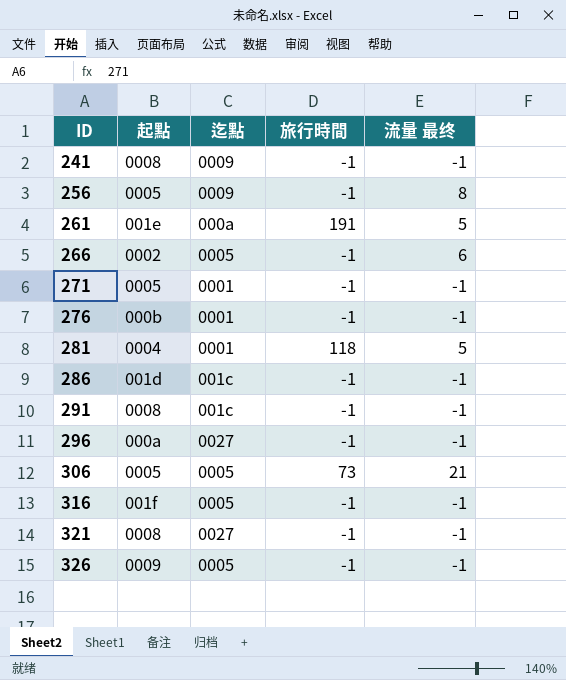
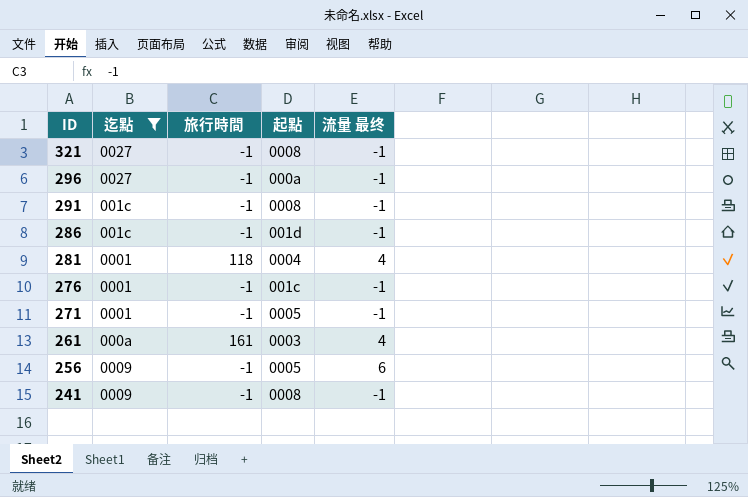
filter: none -> 迄點 != 0005
row order: ID ascending -> ID descending
column 起點 | position: 2 -> 4
281 | 流量 最终: 5 -> 4
276 | 起點: 000b -> 001c
261 | 旅行時間: 191 -> 161
261 | 起點: 001e -> 0003
261 | 流量 最终: 5 -> 4
256 | 流量 最终: 8 -> 6

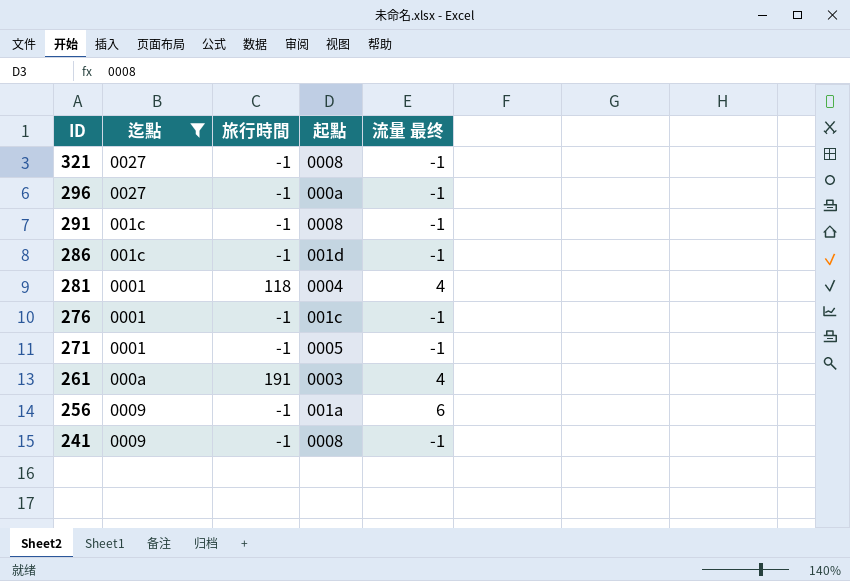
261 | 旅行時間: 161 -> 191
256 | 起點: 0005 -> 001a

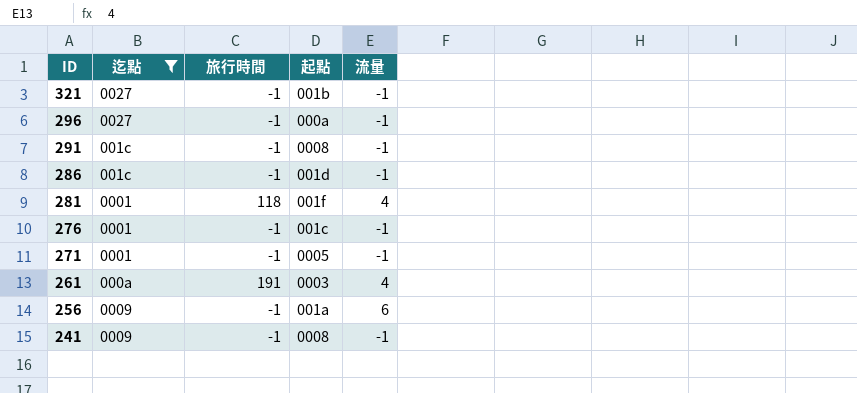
column name: 流量 最终 -> 流量
321 | 起點: 0008 -> 001b
281 | 起點: 0004 -> 001f

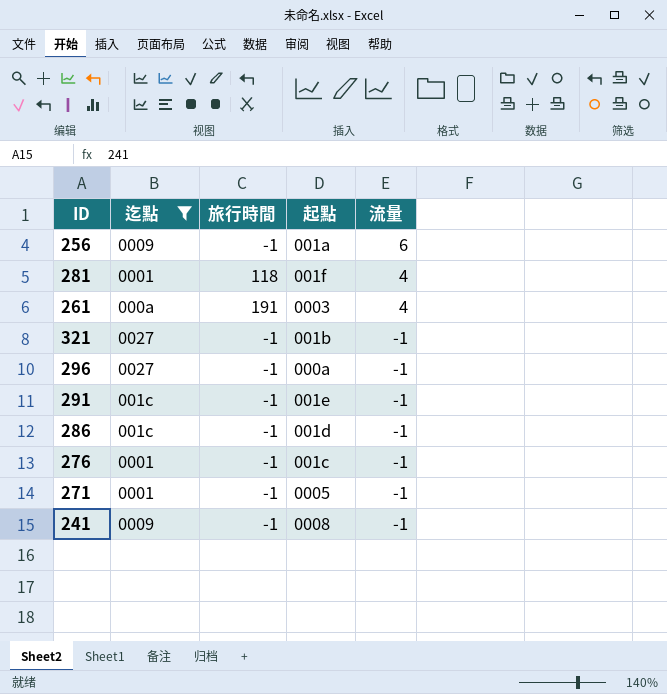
row order: ID descending -> 流量 descending
291 | 起點: 0008 -> 001e

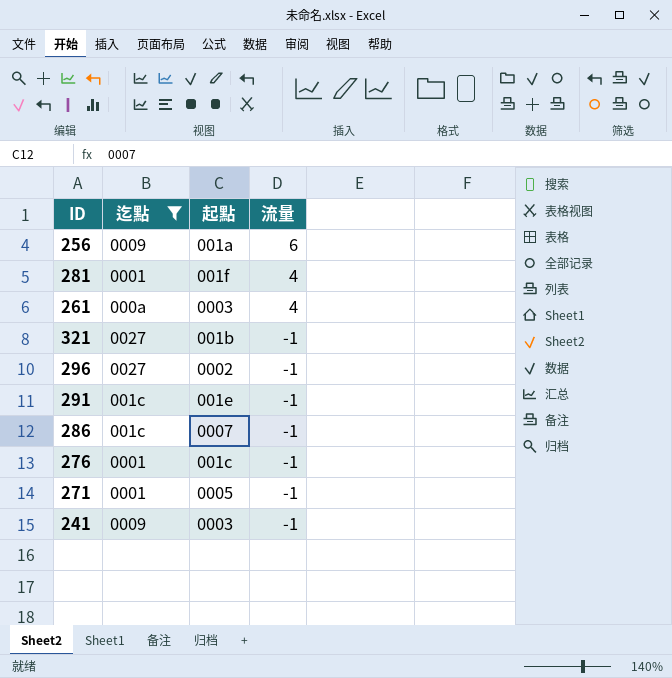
column 旅行時間 | position: 3 -> none
296 | 起點: 000a -> 0002
286 | 起點: 001d -> 0007
241 | 起點: 0008 -> 0003

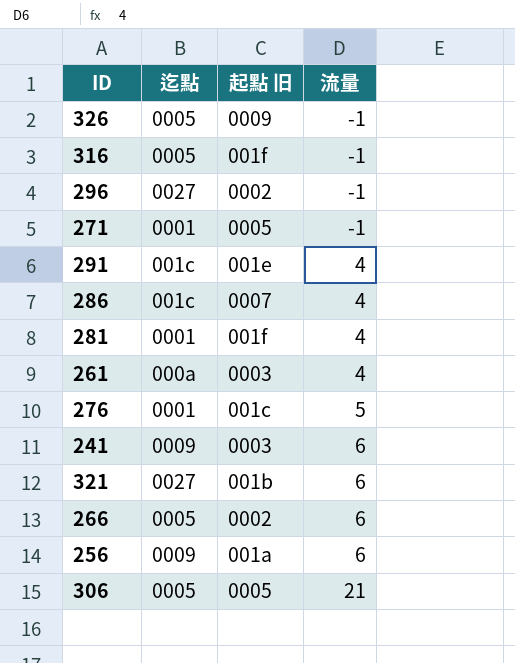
filter: 迄點 != 0005 -> none
row order: 流量 descending -> 流量 ascending
column name: 起點 -> 起點 旧
291 | 流量: -1 -> 4
286 | 流量: -1 -> 4
276 | 流量: -1 -> 5
241 | 流量: -1 -> 6
321 | 流量: -1 -> 6

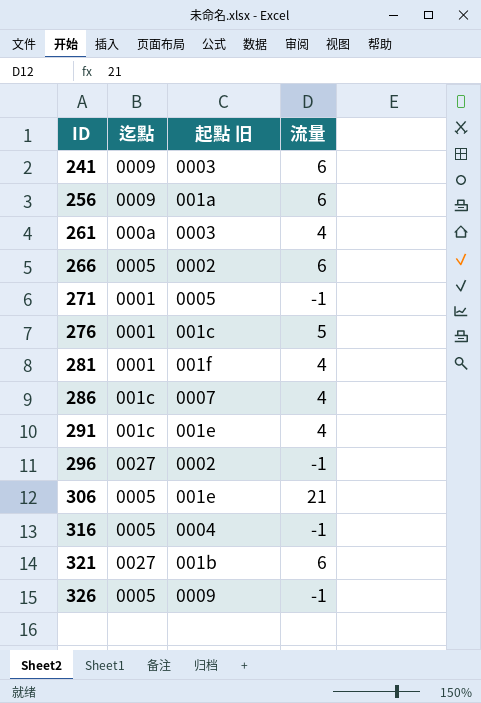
row order: 流量 ascending -> ID ascending
306 | 起點 旧: 0005 -> 001e
316 | 起點 旧: 001f -> 0004

